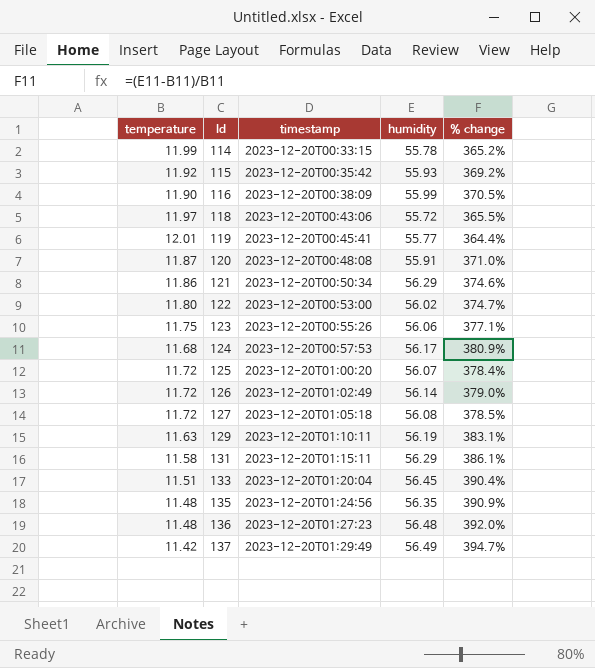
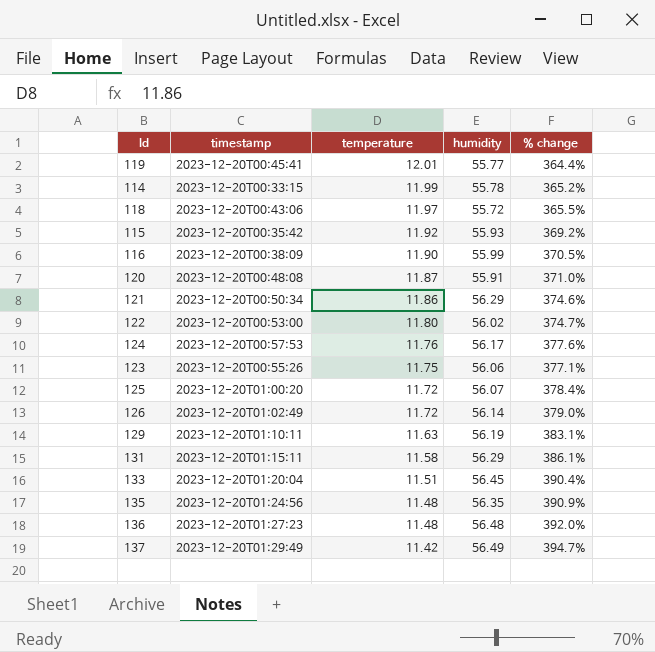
row order: Id ascending -> temperature descending
column temperature | position: 1 -> 3
row 127: 11.72 | 2023-12-20T01:05:18 | 56.08 | 378.5% -> none
124 | temperature: 11.68 -> 11.76
124 | % change: 380.9% -> 377.6%

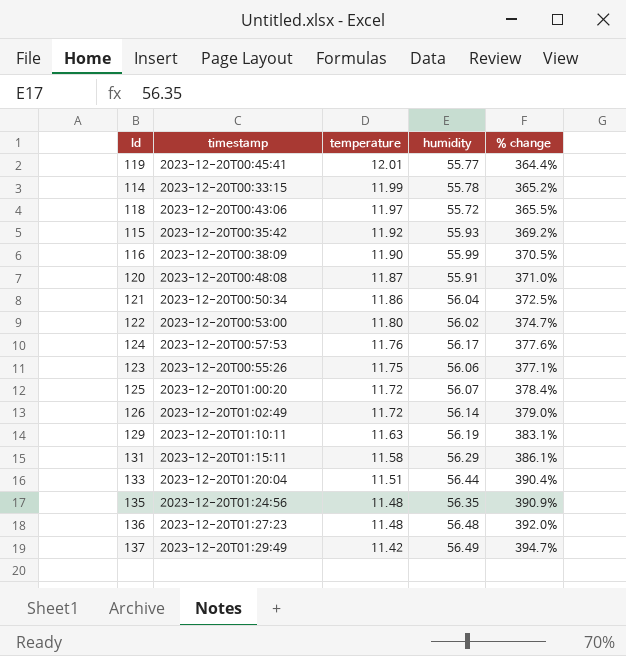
121 | humidity: 56.29 -> 56.04
121 | % change: 374.6% -> 372.5%
133 | humidity: 56.45 -> 56.44

